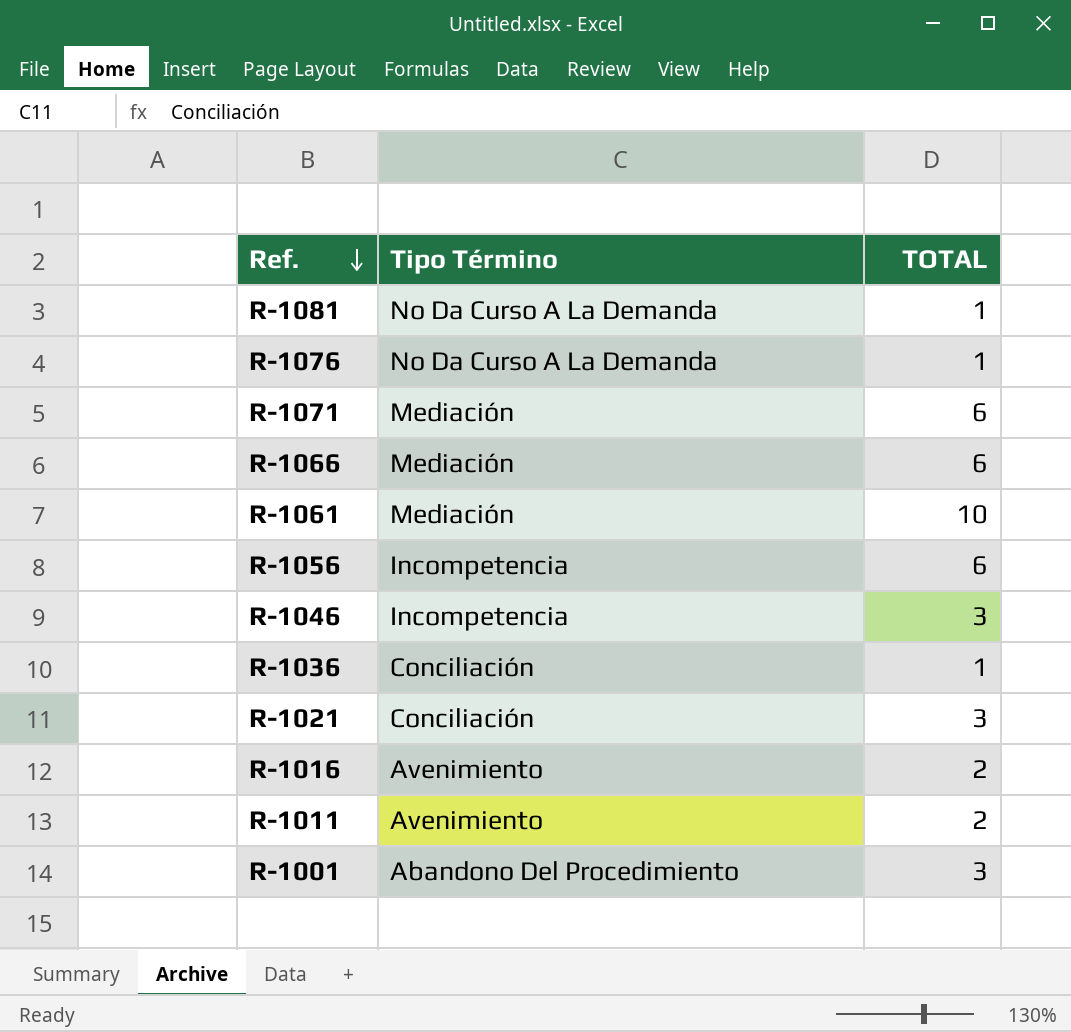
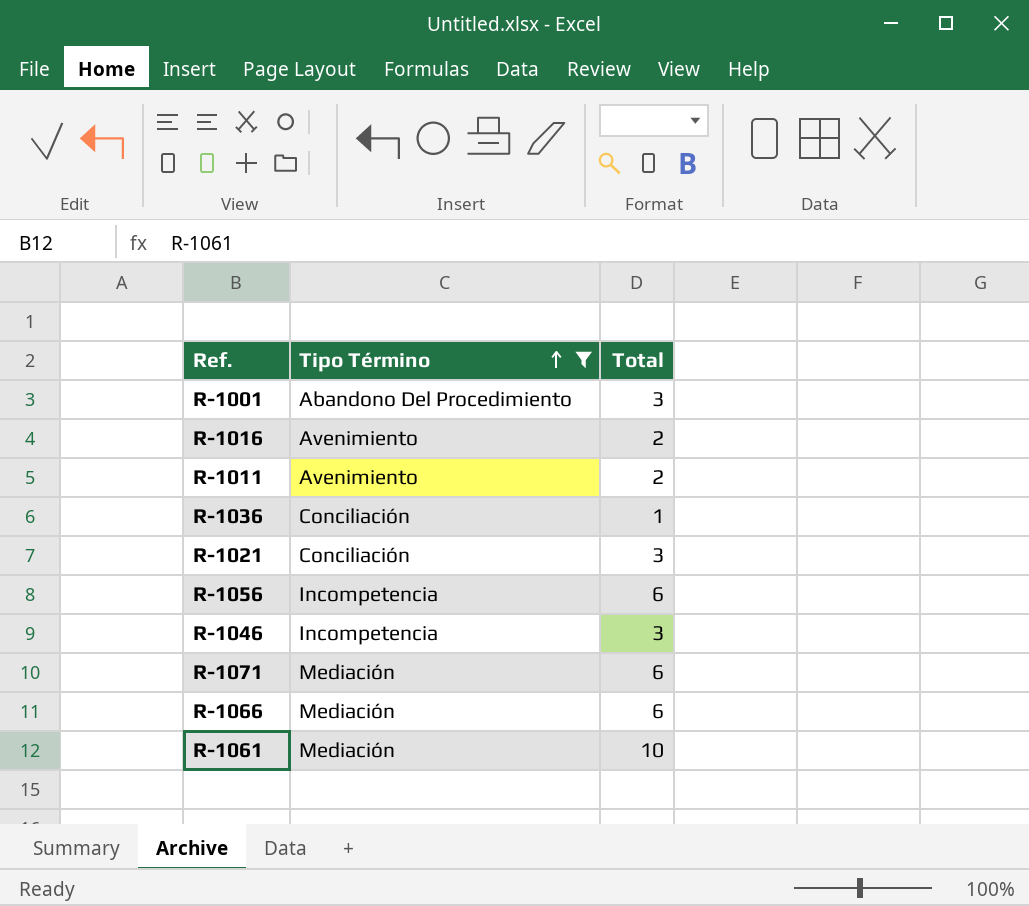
filter: none -> Tipo Término != No Da Curso A La Demanda
row order: Ref. descending -> Tipo Término ascending
column name: TOTAL -> Total

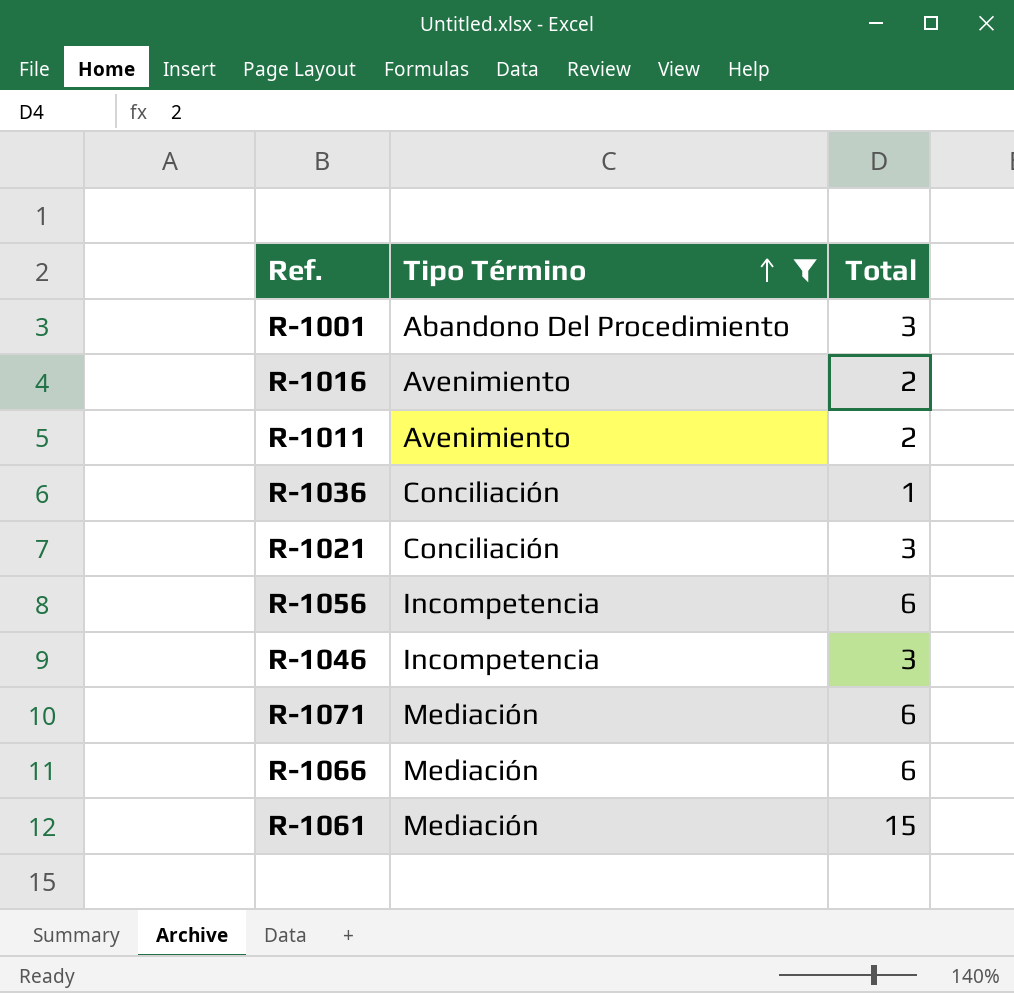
R-1061 | Total: 10 -> 15

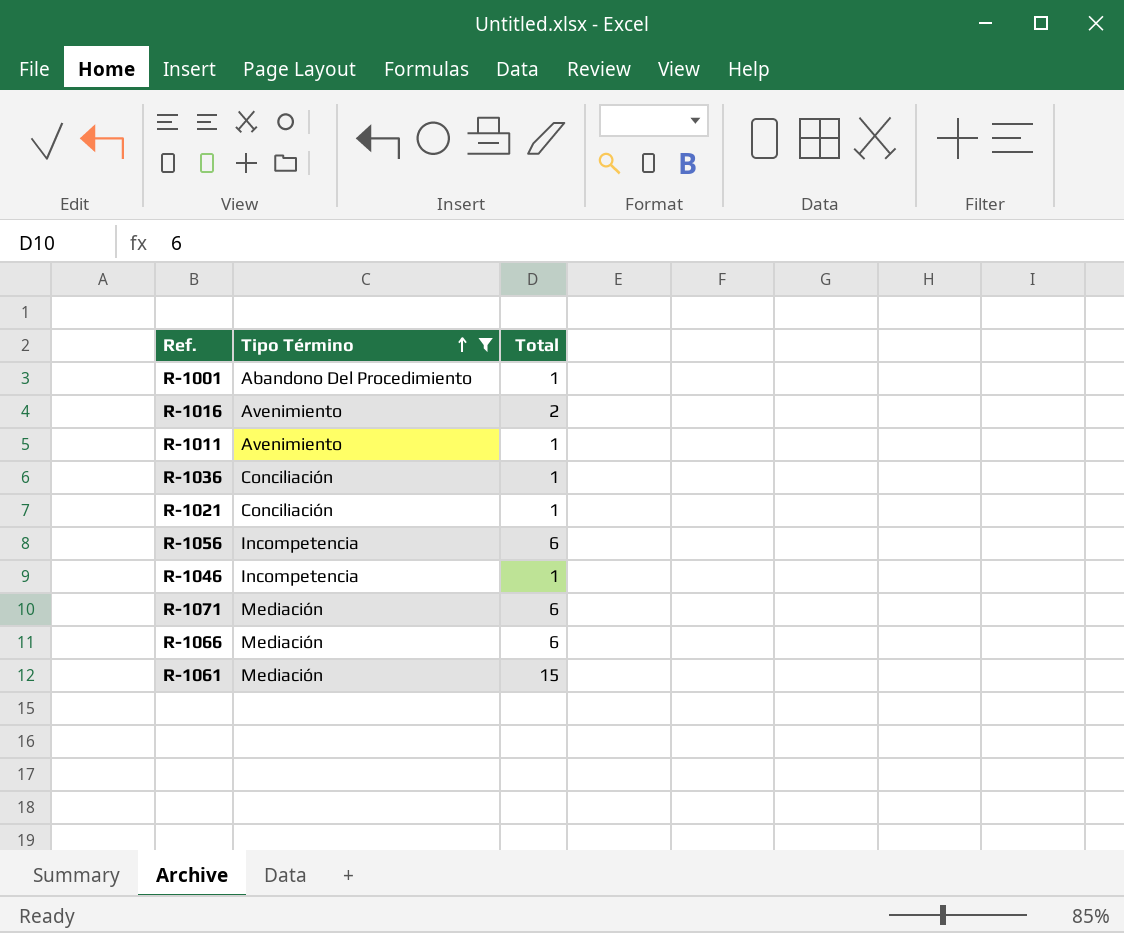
R-1001 | Total: 3 -> 1
R-1011 | Total: 2 -> 1
R-1021 | Total: 3 -> 1
R-1046 | Total: 3 -> 1

